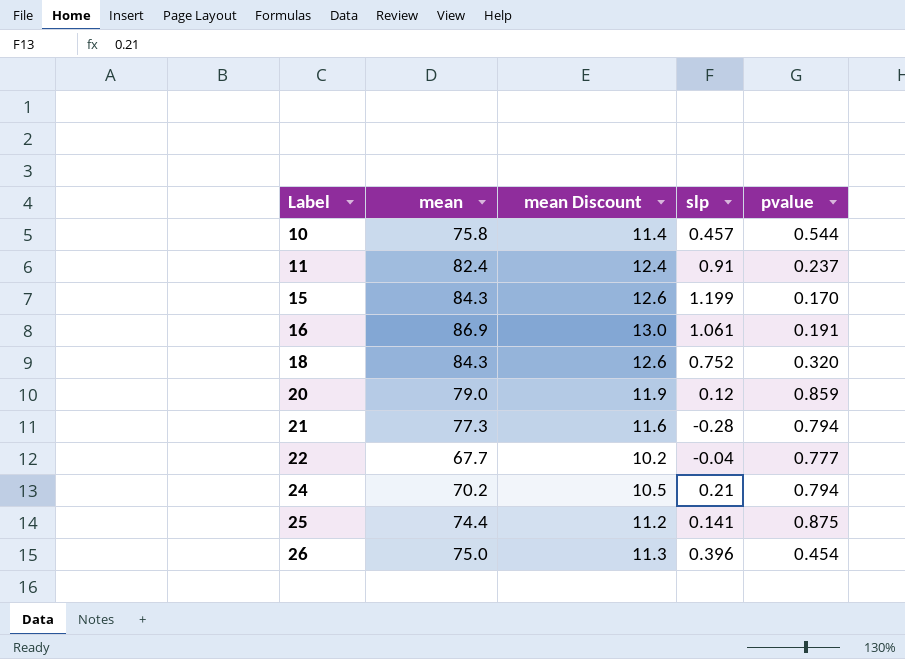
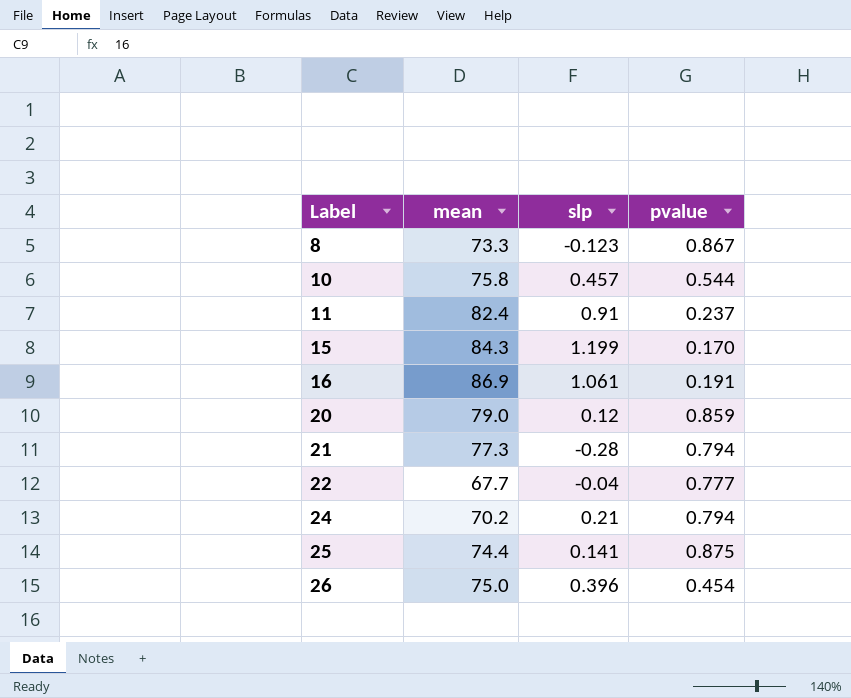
column mean Discount | formula: [mean] * 0.15 -> none
row 18: 84.3 | 12.6 | 0.752 | 0.320 -> none
row 8: none -> 73.3 | -0.123 | 0.867

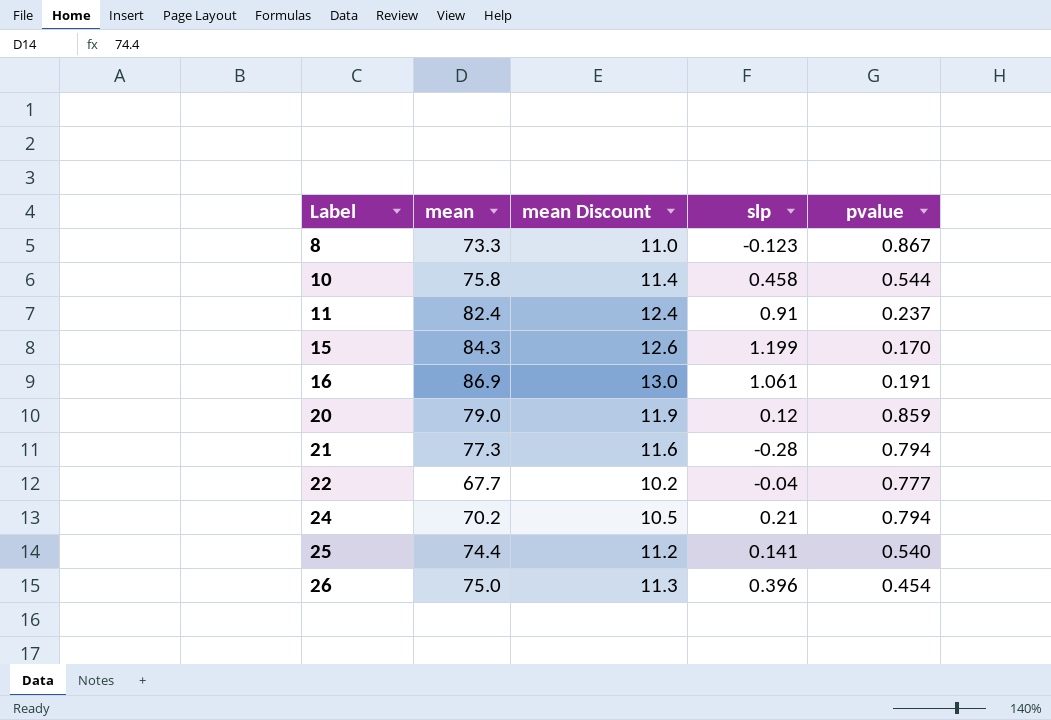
column mean Discount | formula: none -> [mean] * 0.15
10 | slp: 0.457 -> 0.458
25 | pvalue: 0.875 -> 0.540

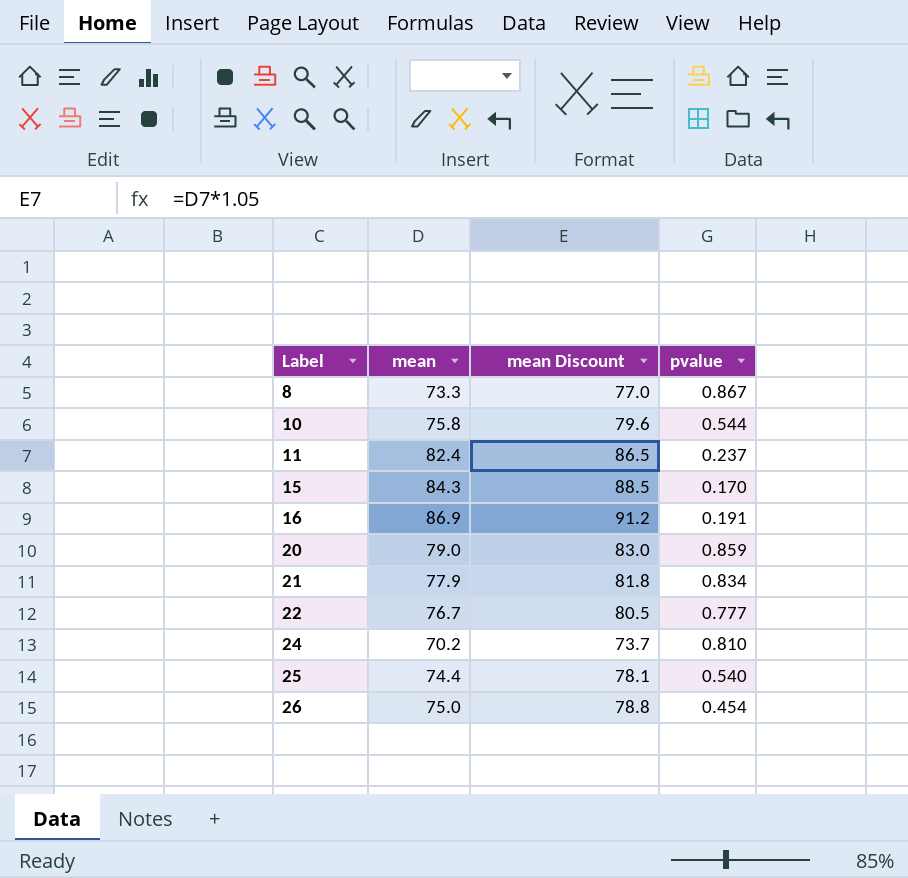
column slp | position: 4 -> none
column mean Discount | formula: [mean] * 0.15 -> [mean] * 1.05
21 | mean: 77.3 -> 77.9
21 | pvalue: 0.794 -> 0.834
22 | mean: 67.7 -> 76.7
24 | pvalue: 0.794 -> 0.810

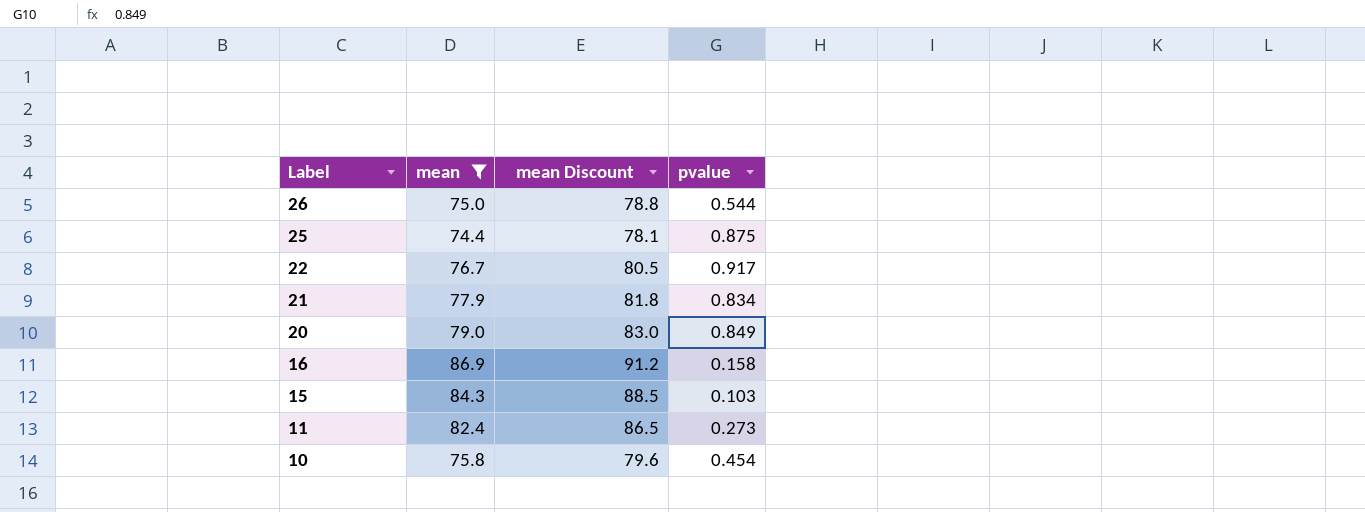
filter: none -> mean >= 74.4
row order: Label ascending -> Label descending
26 | pvalue: 0.454 -> 0.544
25 | pvalue: 0.540 -> 0.875
22 | pvalue: 0.777 -> 0.917
20 | pvalue: 0.859 -> 0.849
16 | pvalue: 0.191 -> 0.158
15 | pvalue: 0.170 -> 0.103
11 | pvalue: 0.237 -> 0.273
10 | pvalue: 0.544 -> 0.454

